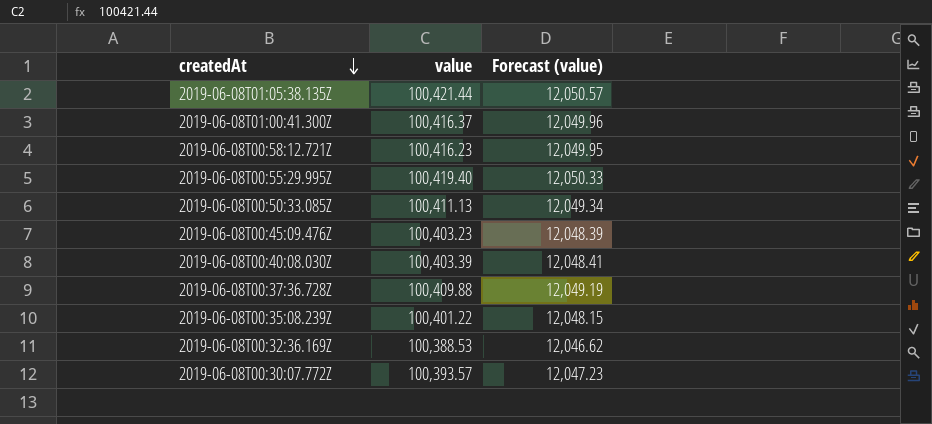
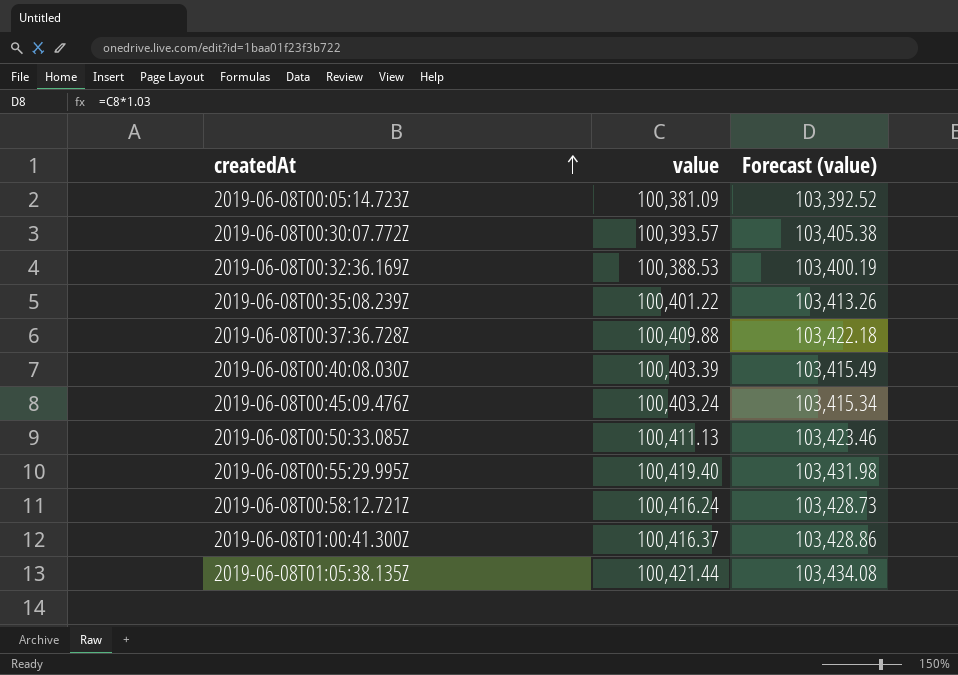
row order: createdAt descending -> createdAt ascending
column Forecast (value) | formula: [value] * 0.12 -> [value] * 1.03
row 2019-06-08T00:05:14.723Z: none -> 100,381.09 | 103,392.52
2019-06-08T00:45:09.476Z | value: 100,403.23 -> 100,403.24
2019-06-08T00:58:12.721Z | value: 100,416.23 -> 100,416.24

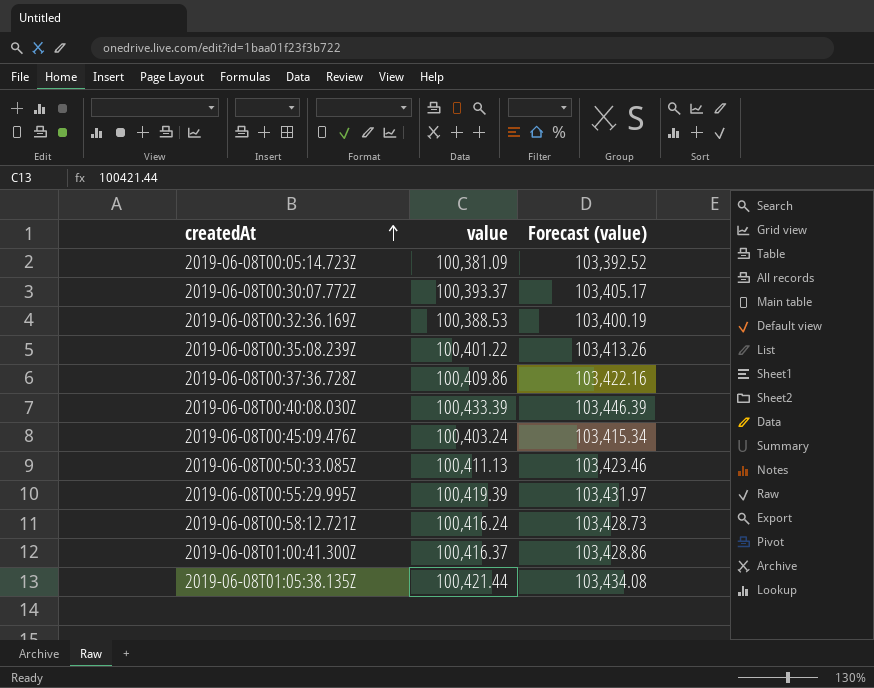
2019-06-08T00:30:07.772Z | value: 100,393.57 -> 100,393.37
2019-06-08T00:30:07.772Z | Forecast (value): 103,405.38 -> 103,405.17
2019-06-08T00:37:36.728Z | value: 100,409.88 -> 100,409.86
2019-06-08T00:37:36.728Z | Forecast (value): 103,422.18 -> 103,422.16
2019-06-08T00:40:08.030Z | value: 100,403.39 -> 100,433.39
2019-06-08T00:40:08.030Z | Forecast (value): 103,415.49 -> 103,446.39
2019-06-08T00:55:29.995Z | value: 100,419.40 -> 100,419.39
2019-06-08T00:55:29.995Z | Forecast (value): 103,431.98 -> 103,431.97

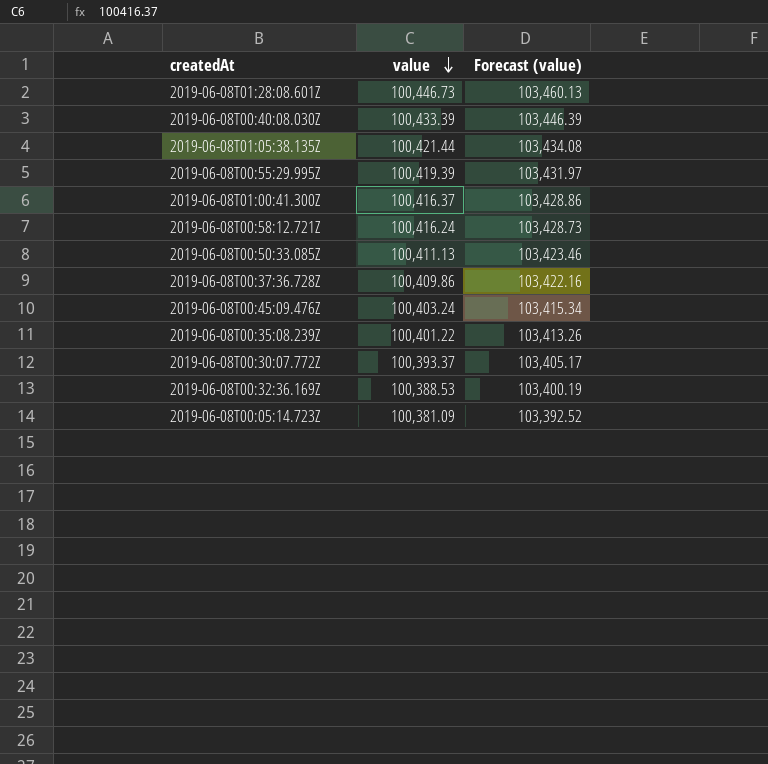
row order: createdAt ascending -> value descending
row 2019-06-08T01:28:08.601Z: none -> 100,446.73 | 103,460.13

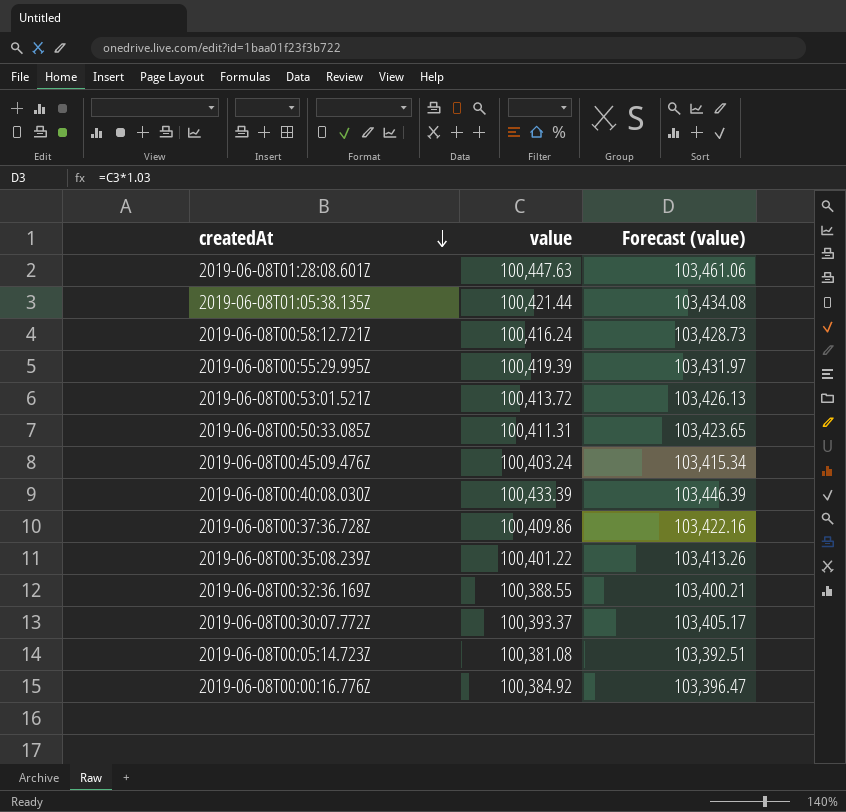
row order: value descending -> createdAt descending
row 2019-06-08T01:00:41.300Z: 100,416.37 | 103,428.86 -> none
2019-06-08T01:28:08.601Z | value: 100,446.73 -> 100,447.63
2019-06-08T01:28:08.601Z | Forecast (value): 103,460.13 -> 103,461.06
row 2019-06-08T00:53:01.521Z: none -> 100,413.72 | 103,426.13
2019-06-08T00:50:33.085Z | value: 100,411.13 -> 100,411.31
2019-06-08T00:50:33.085Z | Forecast (value): 103,423.46 -> 103,423.65
2019-06-08T00:32:36.169Z | value: 100,388.53 -> 100,388.55
2019-06-08T00:32:36.169Z | Forecast (value): 103,400.19 -> 103,400.21
2019-06-08T00:05:14.723Z | value: 100,381.09 -> 100,381.08
2019-06-08T00:05:14.723Z | Forecast (value): 103,392.52 -> 103,392.51
row 2019-06-08T00:00:16.776Z: none -> 100,384.92 | 103,396.47

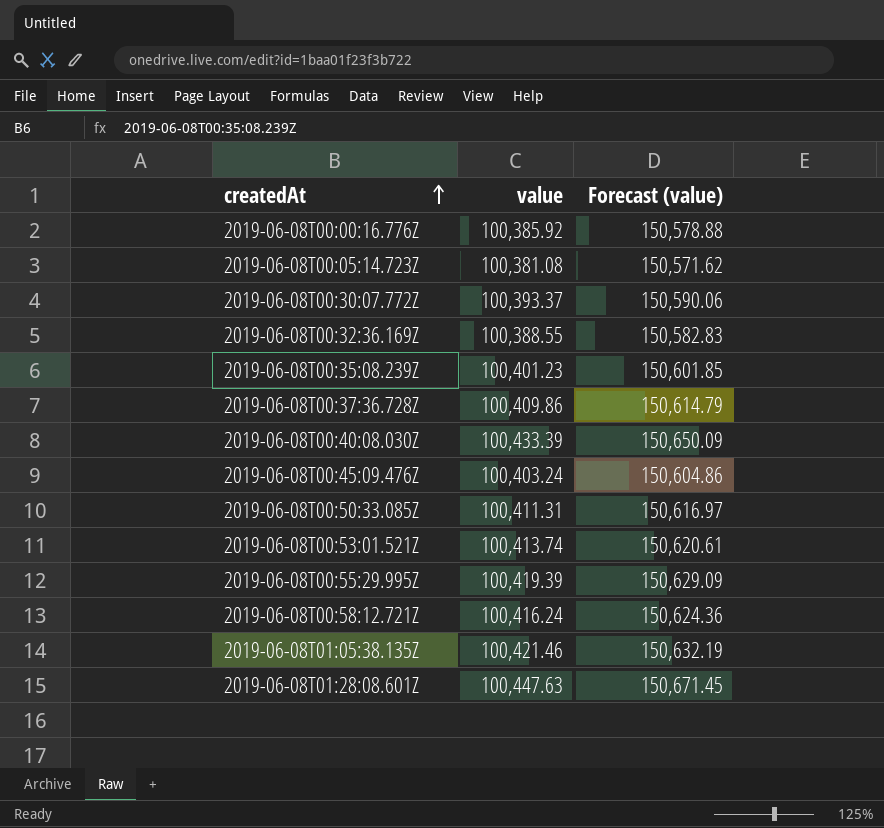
row order: createdAt descending -> createdAt ascending
column Forecast (value) | formula: [value] * 1.03 -> [value] * 1.5
2019-06-08T00:00:16.776Z | value: 100,384.92 -> 100,385.92
2019-06-08T00:35:08.239Z | value: 100,401.22 -> 100,401.23
2019-06-08T00:53:01.521Z | value: 100,413.72 -> 100,413.74
2019-06-08T01:05:38.135Z | value: 100,421.44 -> 100,421.46

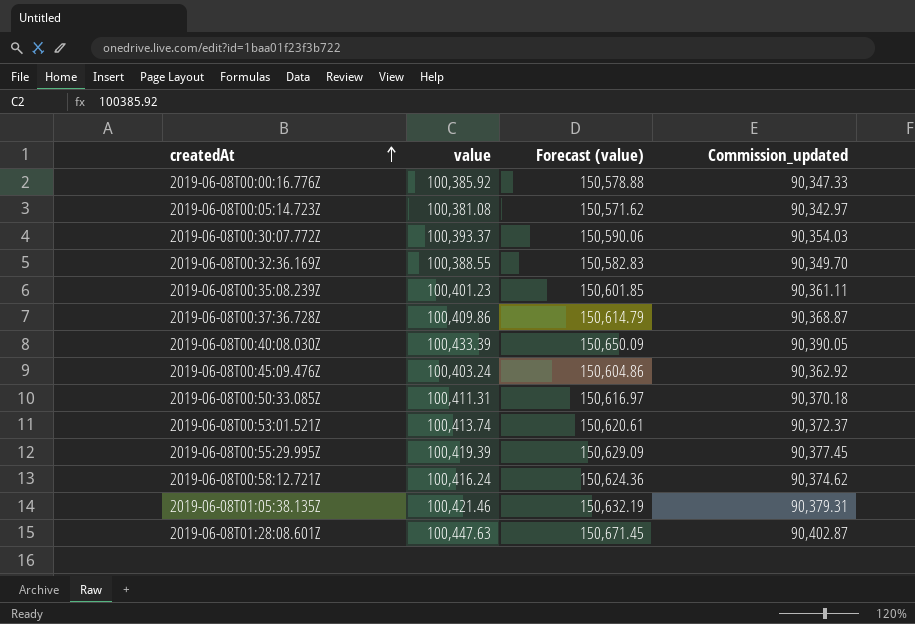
column Commission_updated | formula: none -> [value] * 0.9

